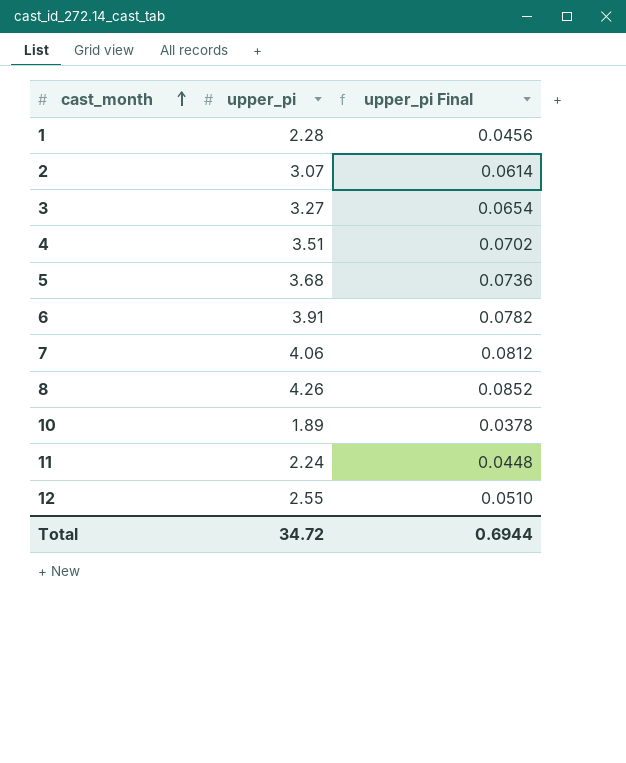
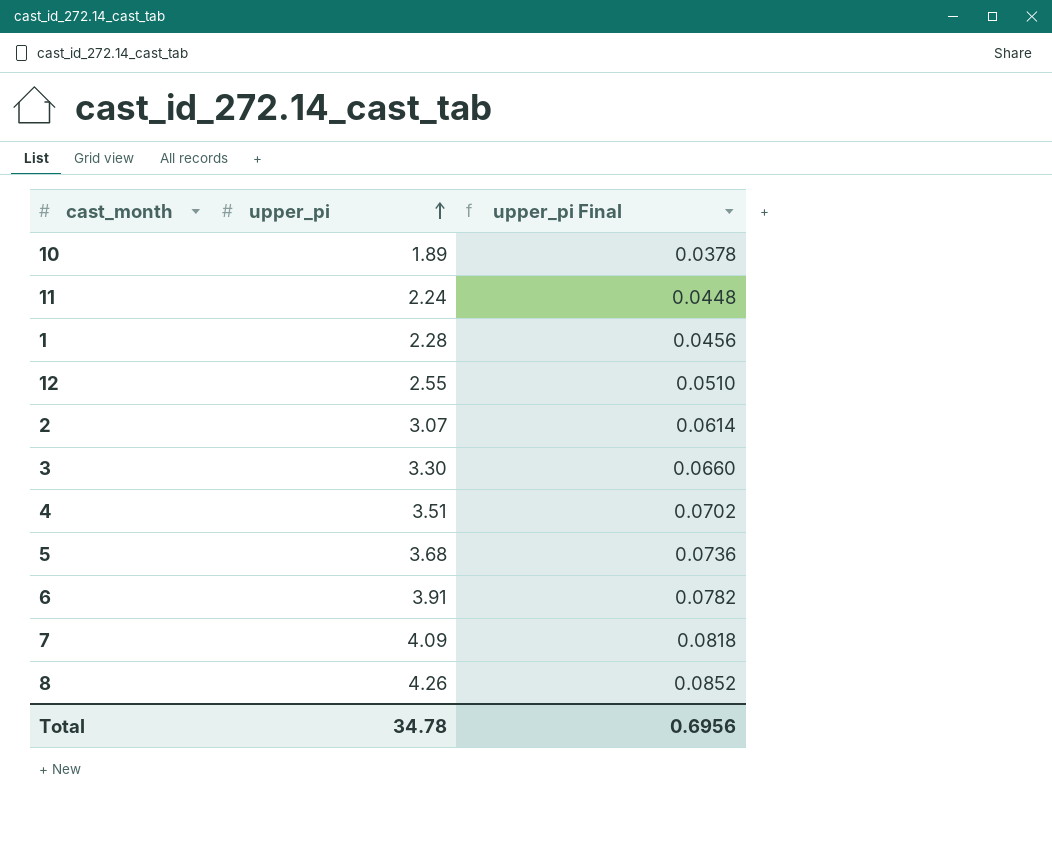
row order: cast_month ascending -> upper_pi ascending
3 | upper_pi: 3.27 -> 3.30
3 | upper_pi Final: 0.0654 -> 0.0660
7 | upper_pi: 4.06 -> 4.09
7 | upper_pi Final: 0.0812 -> 0.0818
Total | upper_pi: 34.72 -> 34.78
Total | upper_pi Final: 0.6944 -> 0.6956

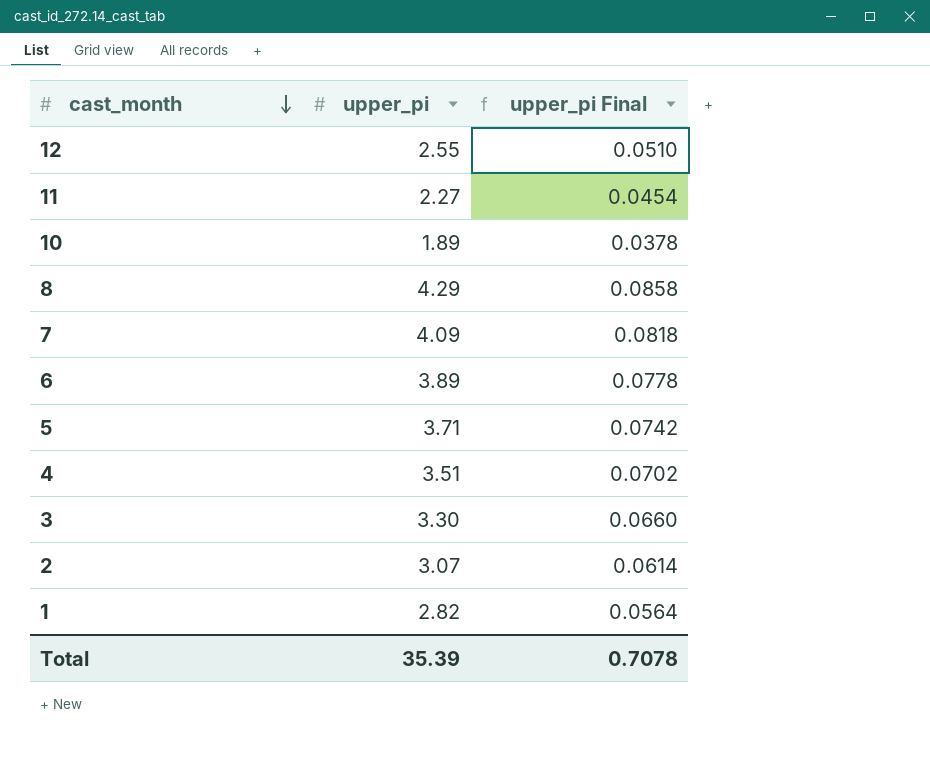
row order: upper_pi ascending -> cast_month descending
11 | upper_pi: 2.24 -> 2.27
11 | upper_pi Final: 0.0448 -> 0.0454
8 | upper_pi: 4.26 -> 4.29
8 | upper_pi Final: 0.0852 -> 0.0858
6 | upper_pi: 3.91 -> 3.89
6 | upper_pi Final: 0.0782 -> 0.0778
5 | upper_pi: 3.68 -> 3.71
5 | upper_pi Final: 0.0736 -> 0.0742
1 | upper_pi: 2.28 -> 2.82
1 | upper_pi Final: 0.0456 -> 0.0564
Total | upper_pi: 34.78 -> 35.39
Total | upper_pi Final: 0.6956 -> 0.7078

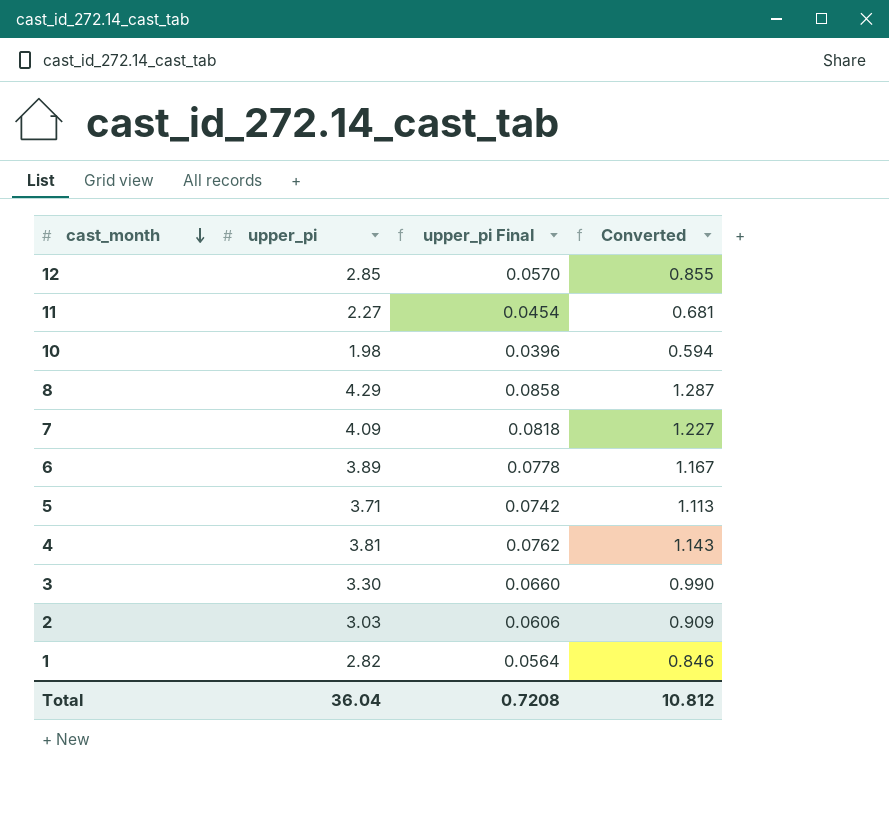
column Converted | formula: none -> [upper_pi] * 0.3
12 | upper_pi: 2.55 -> 2.85
12 | upper_pi Final: 0.0510 -> 0.0570
10 | upper_pi: 1.89 -> 1.98
10 | upper_pi Final: 0.0378 -> 0.0396
4 | upper_pi: 3.51 -> 3.81
4 | upper_pi Final: 0.0702 -> 0.0762
2 | upper_pi: 3.07 -> 3.03
2 | upper_pi Final: 0.0614 -> 0.0606
Total | upper_pi: 35.39 -> 36.04
Total | upper_pi Final: 0.7078 -> 0.7208

